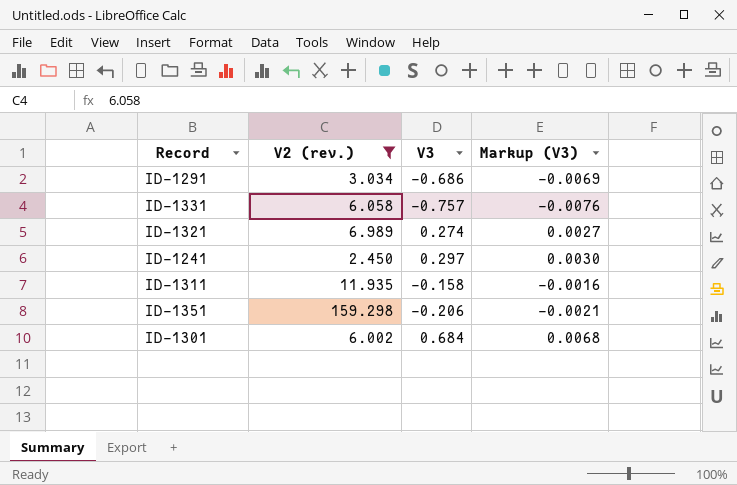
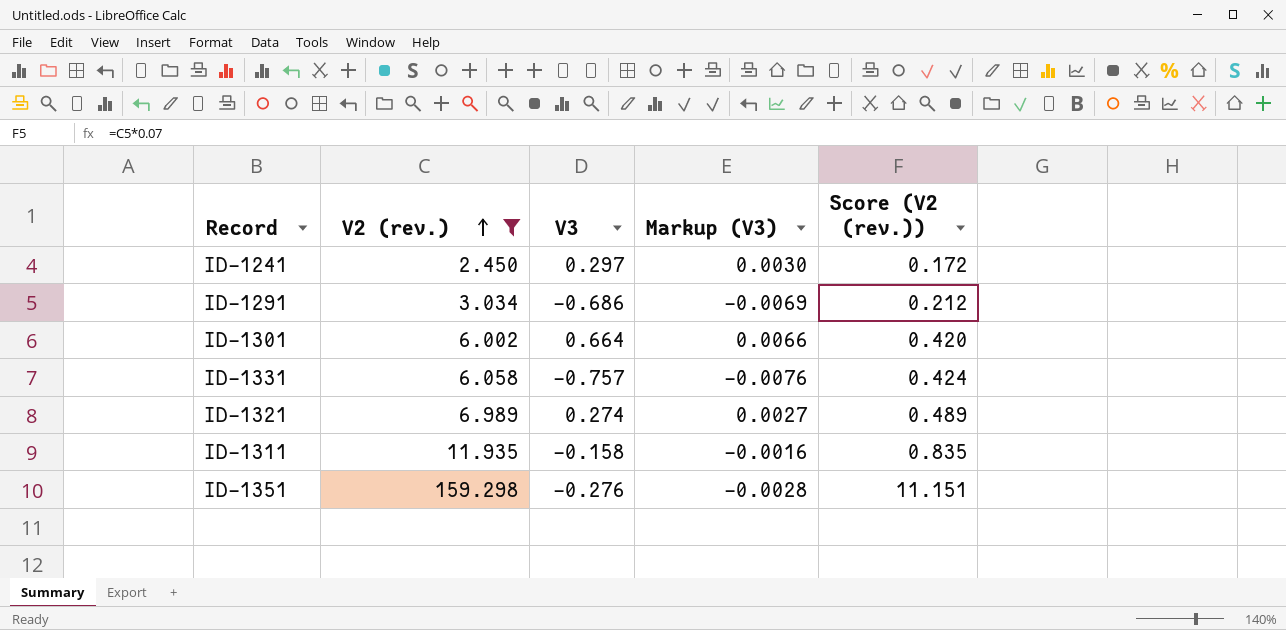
row order: none -> V2 (rev.) ascending
column Score (V2 (rev.)) | formula: none -> [V2 (rev.)] * 0.07
ID-1301 | V3: 0.684 -> 0.664
ID-1301 | Markup (V3): 0.0068 -> 0.0066
ID-1351 | V3: -0.206 -> -0.276
ID-1351 | Markup (V3): -0.0021 -> -0.0028

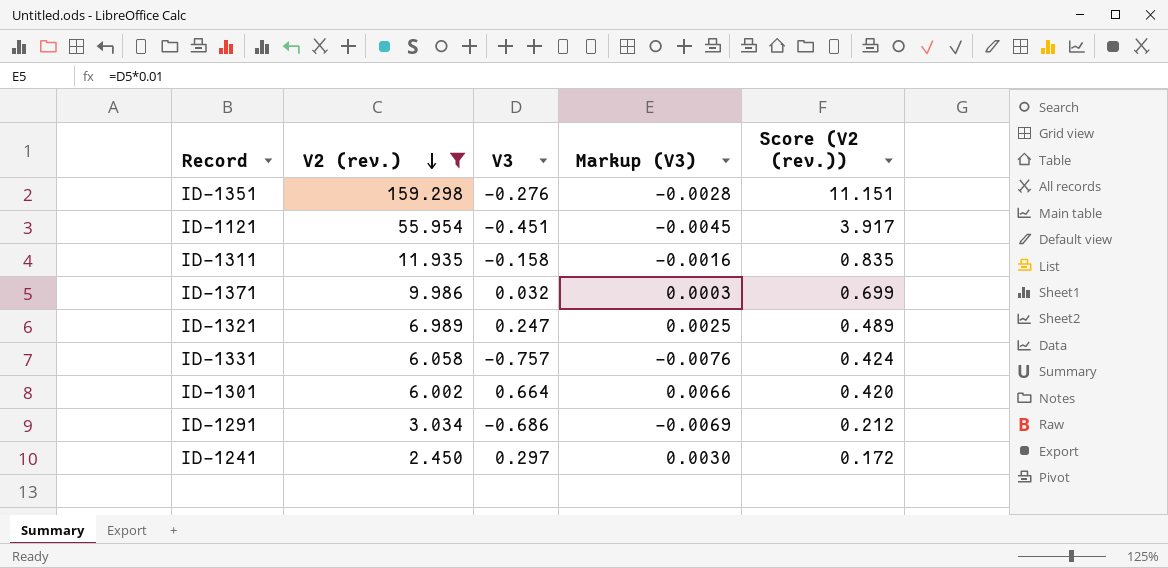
row order: V2 (rev.) ascending -> V2 (rev.) descending
row ID-1121: none -> 55.954 | -0.451 | -0.0045 | 3.917
row ID-1371: none -> 9.986 | 0.032 | 0.0003 | 0.699
ID-1321 | V3: 0.274 -> 0.247
ID-1321 | Markup (V3): 0.0027 -> 0.0025

